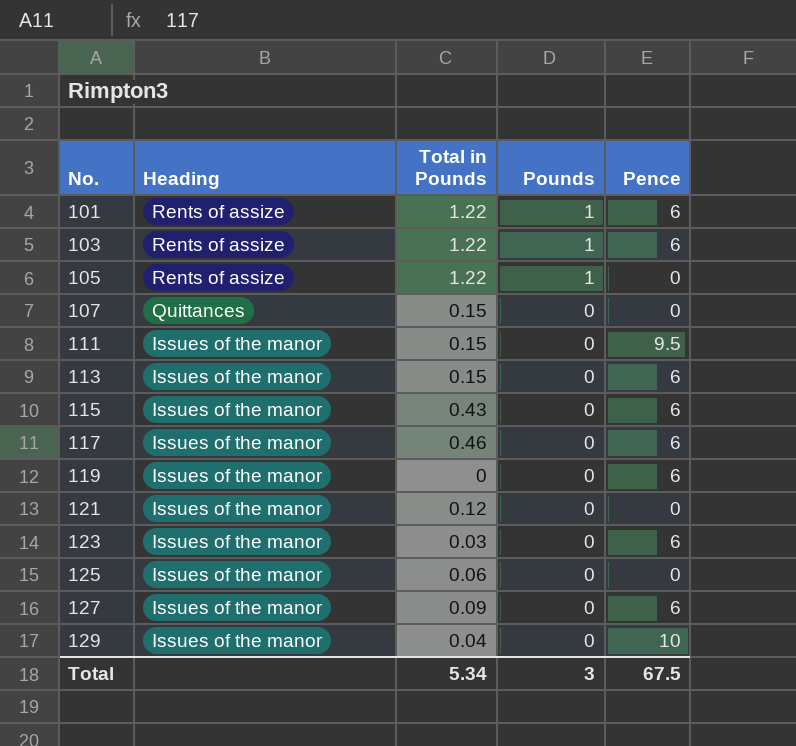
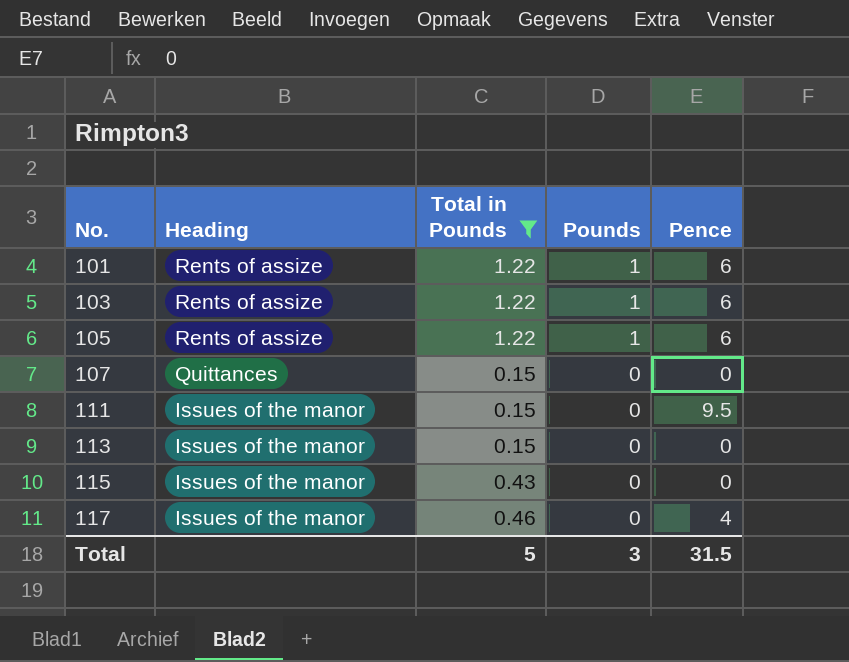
filter: none -> Total in Pounds >= 0.15
105 | Pence: 0 -> 6
113 | Pence: 6 -> 0
115 | Pence: 6 -> 0
117 | Pence: 6 -> 4
Total | Total in Pounds: 5.34 -> 5
Total | Pence: 67.5 -> 31.5

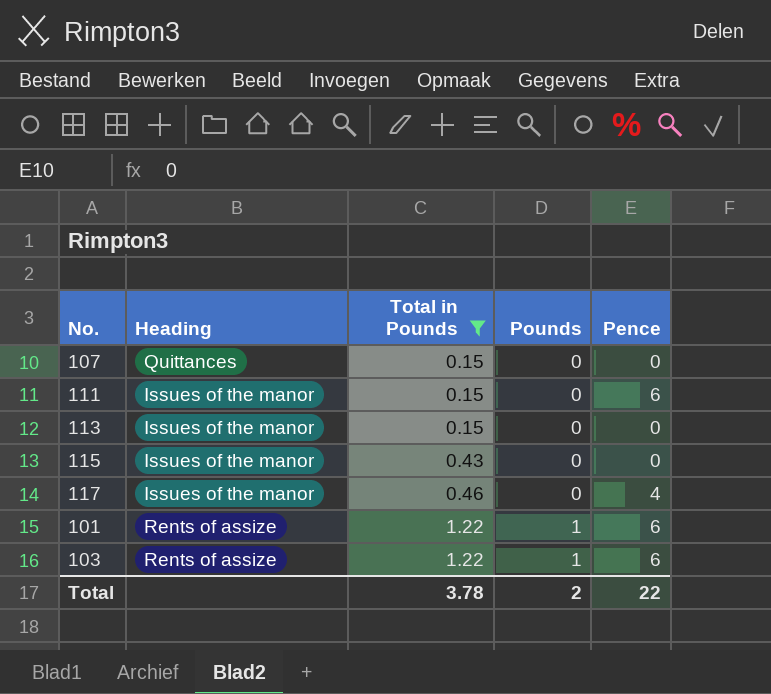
row order: No. ascending -> Total in Pounds ascending
row 105: Rents of assize | 1.22 | 1 | 6 -> none
111 | Pence: 9.5 -> 6
Total | Total in Pounds: 5 -> 3.78
Total | Pounds: 3 -> 2
Total | Pence: 31.5 -> 22

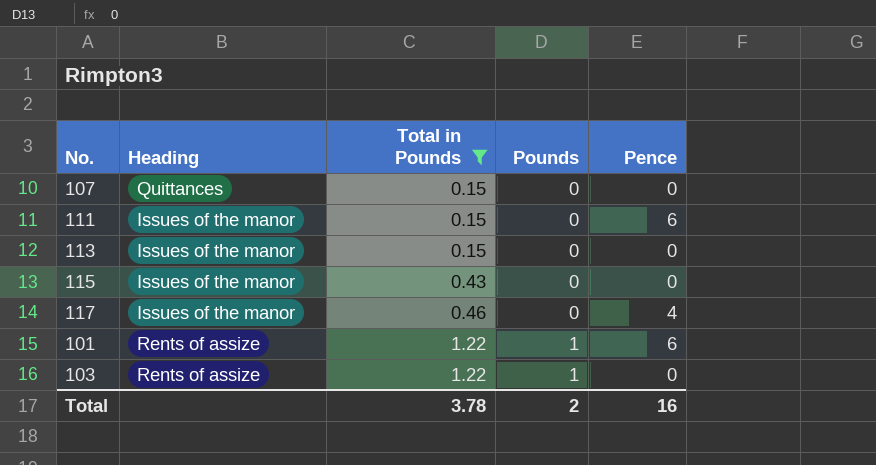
103 | Pence: 6 -> 0
Total | Pence: 22 -> 16

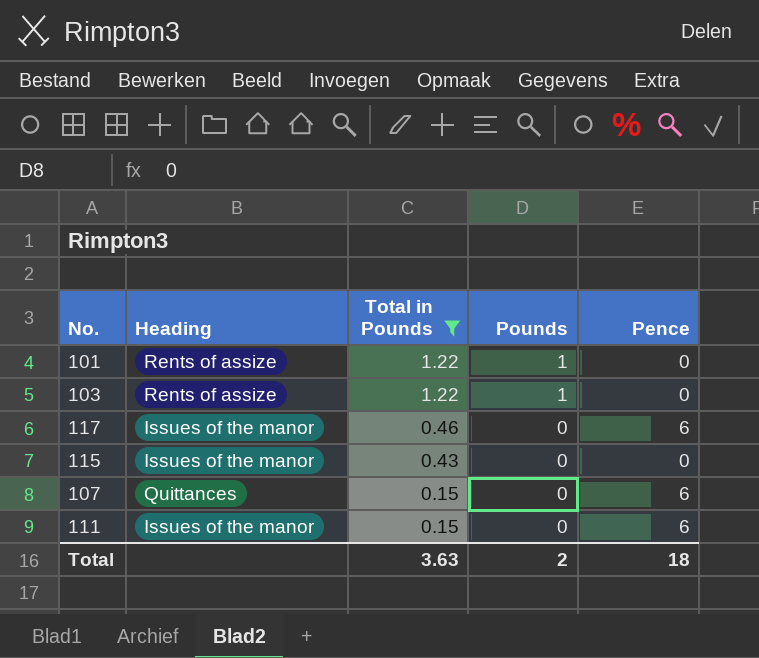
row order: Total in Pounds ascending -> Total in Pounds descending
row 113: Issues of the manor | 0.15 | 0 | 0 -> none
101 | Pence: 6 -> 0
117 | Pence: 4 -> 6
107 | Pence: 0 -> 6
Total | Total in Pounds: 3.78 -> 3.63
Total | Pence: 16 -> 18

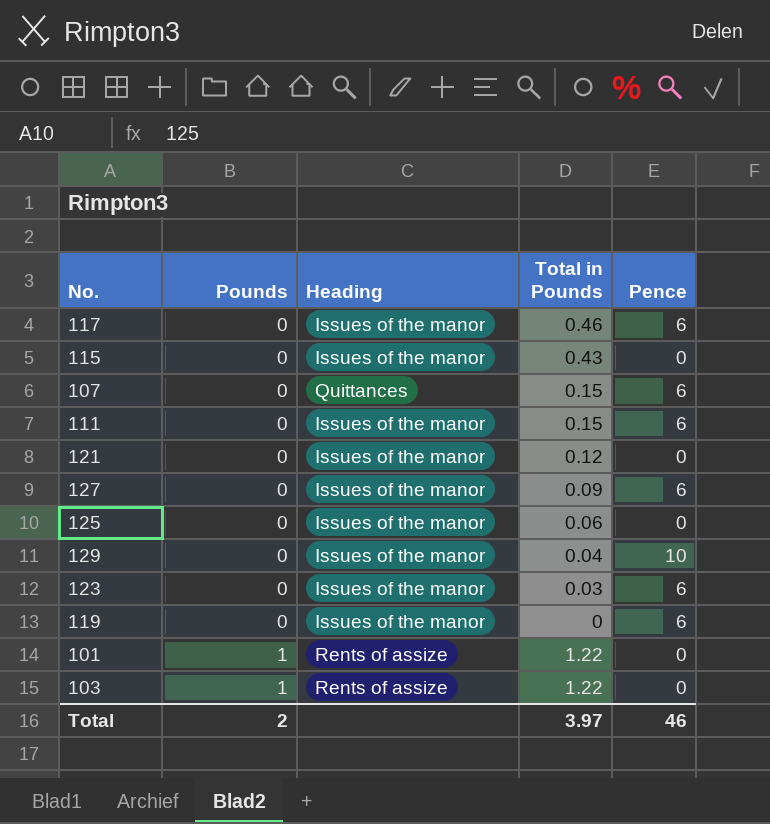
filter: Total in Pounds >= 0.15 -> none
row order: Total in Pounds descending -> Pounds ascending
column Pounds | position: 4 -> 2
Total | Total in Pounds: 3.63 -> 3.97
Total | Pence: 18 -> 46

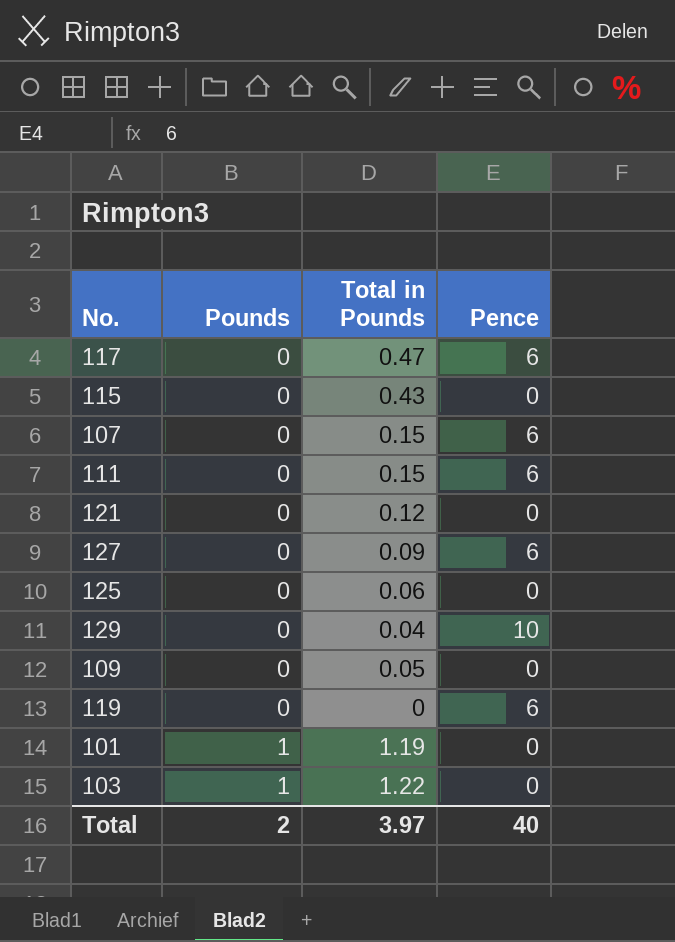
column Heading | position: 3 -> none
row 123: 0 | Issues of the manor | 0.03 | 6 -> none
117 | Total in Pounds: 0.46 -> 0.47
row 109: none -> 0 | 0.05 | 0
101 | Total in Pounds: 1.22 -> 1.19
Total | Pence: 46 -> 40

